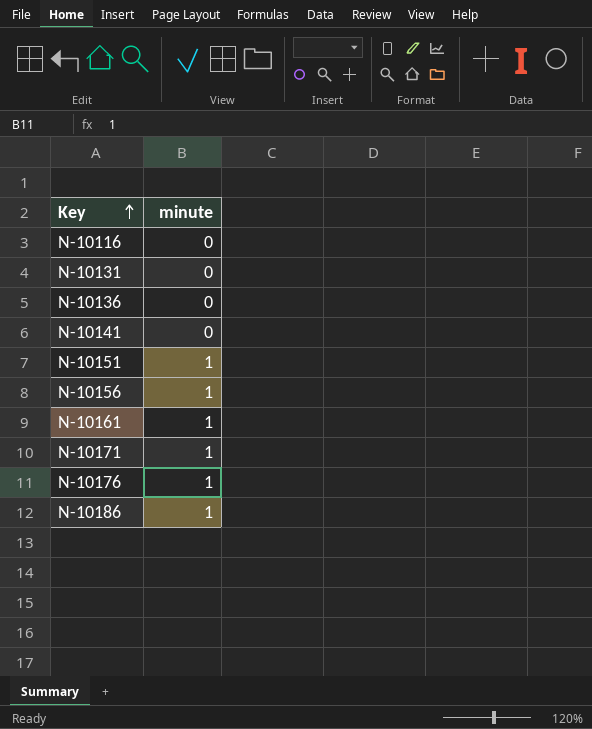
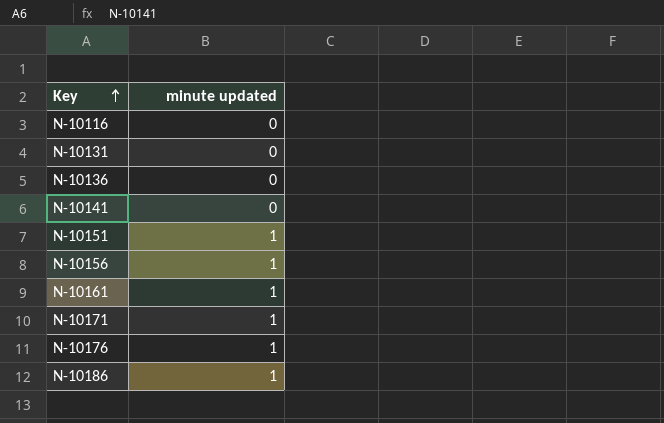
column name: minute -> minute updated

